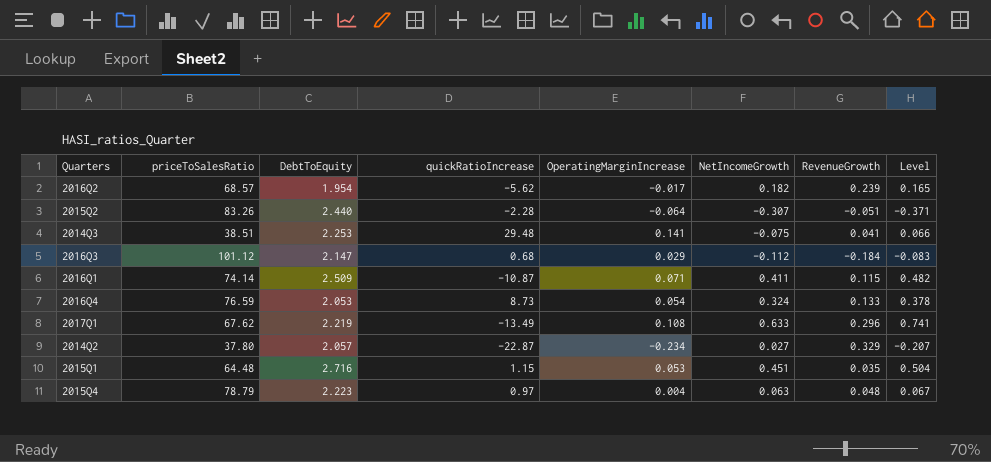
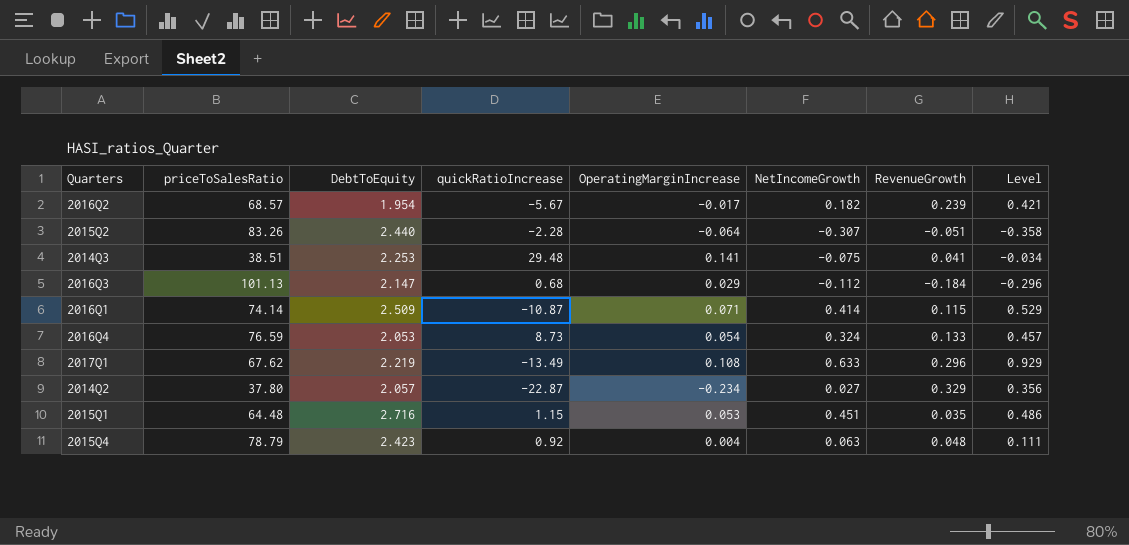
column Level | formula: [OperatingMarginIncrease] + [NetIncomeGrowth] -> [NetIncomeGrowth] + [RevenueGrowth]
2016Q2 | quickRatioIncrease: -5.62 -> -5.67
2016Q3 | priceToSalesRatio: 101.12 -> 101.13
2016Q1 | NetIncomeGrowth: 0.411 -> 0.414
2015Q4 | DebtToEquity: 2.223 -> 2.423
2015Q4 | quickRatioIncrease: 0.97 -> 0.92

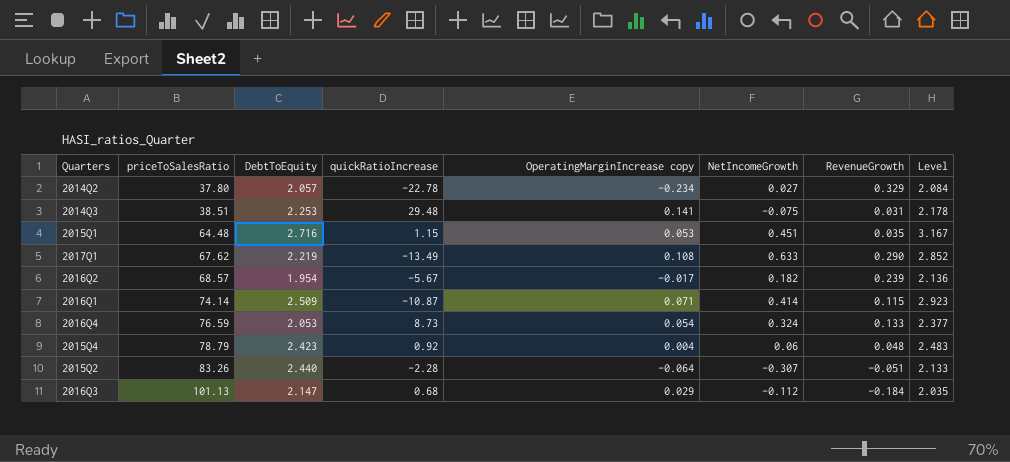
row order: none -> priceToSalesRatio ascending
column name: OperatingMarginIncrease -> OperatingMarginIncrease copy
column Level | formula: [NetIncomeGrowth] + [RevenueGrowth] -> [DebtToEquity] + [NetIncomeGrowth]
2014Q2 | quickRatioIncrease: -22.87 -> -22.78
2014Q3 | RevenueGrowth: 0.041 -> 0.031
2017Q1 | RevenueGrowth: 0.296 -> 0.290
2015Q4 | NetIncomeGrowth: 0.063 -> 0.06

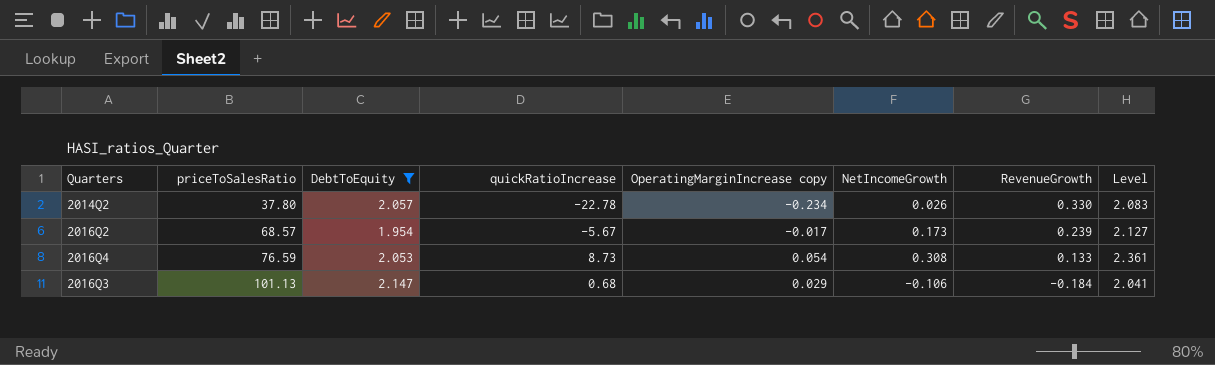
filter: none -> DebtToEquity <= 2.147
2014Q2 | NetIncomeGrowth: 0.027 -> 0.026
2014Q2 | RevenueGrowth: 0.329 -> 0.330
2014Q2 | Level: 2.084 -> 2.083
2016Q2 | NetIncomeGrowth: 0.182 -> 0.173
2016Q2 | Level: 2.136 -> 2.127
2016Q4 | NetIncomeGrowth: 0.324 -> 0.308
2016Q4 | Level: 2.377 -> 2.361
2016Q3 | NetIncomeGrowth: -0.112 -> -0.106
2016Q3 | Level: 2.035 -> 2.041

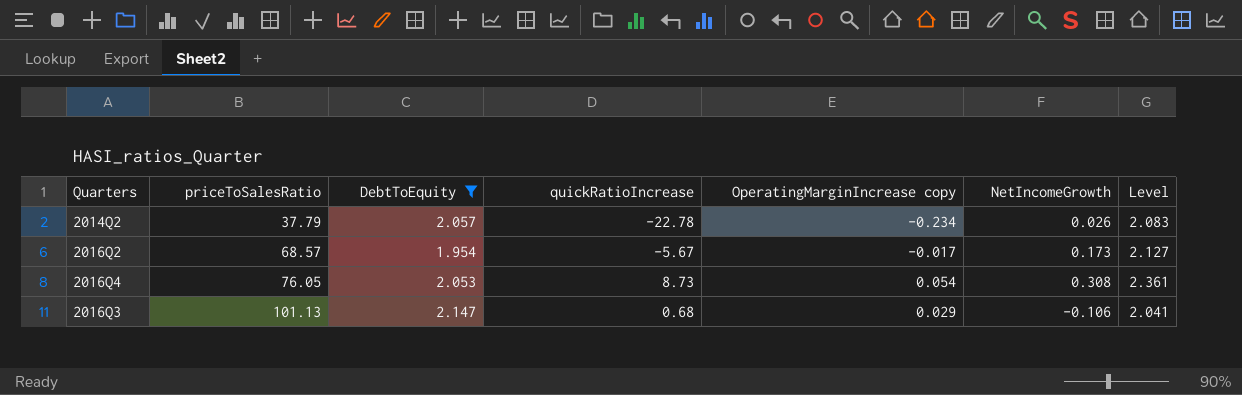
column RevenueGrowth | position: 7 -> none
2014Q2 | priceToSalesRatio: 37.80 -> 37.79
2016Q4 | priceToSalesRatio: 76.59 -> 76.05

